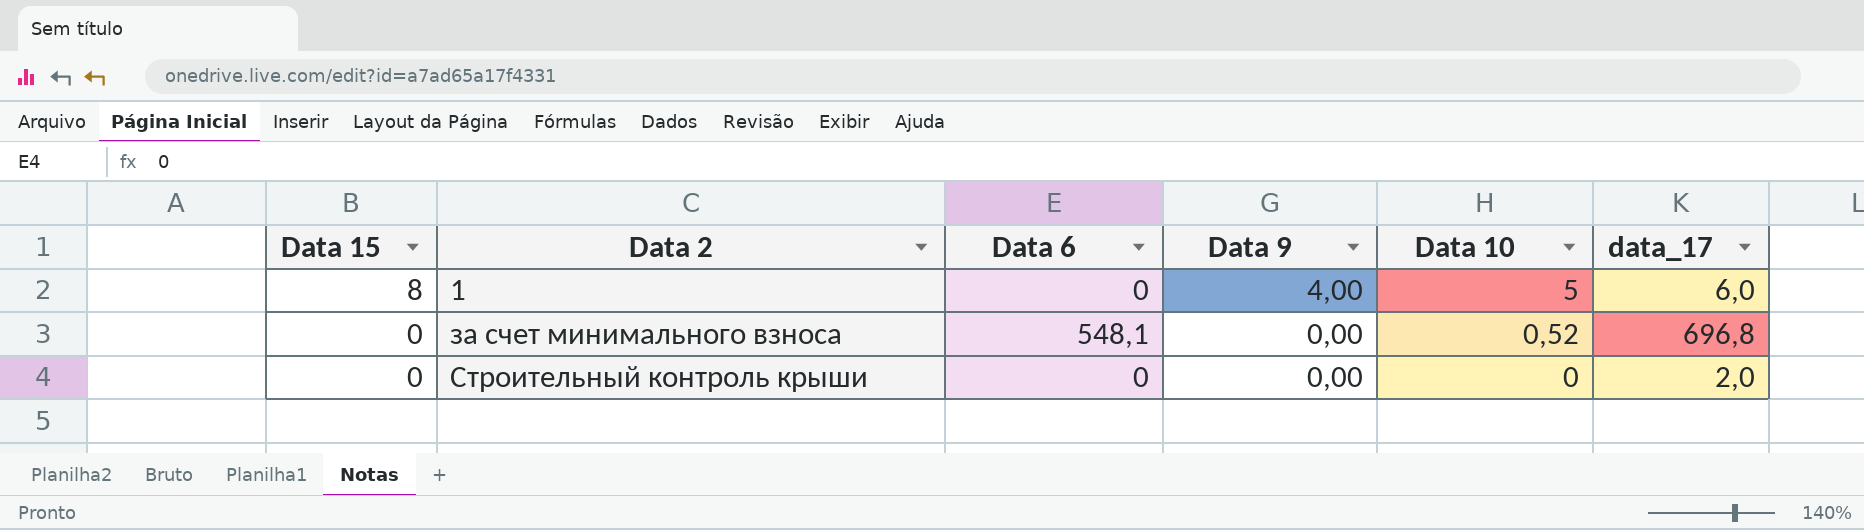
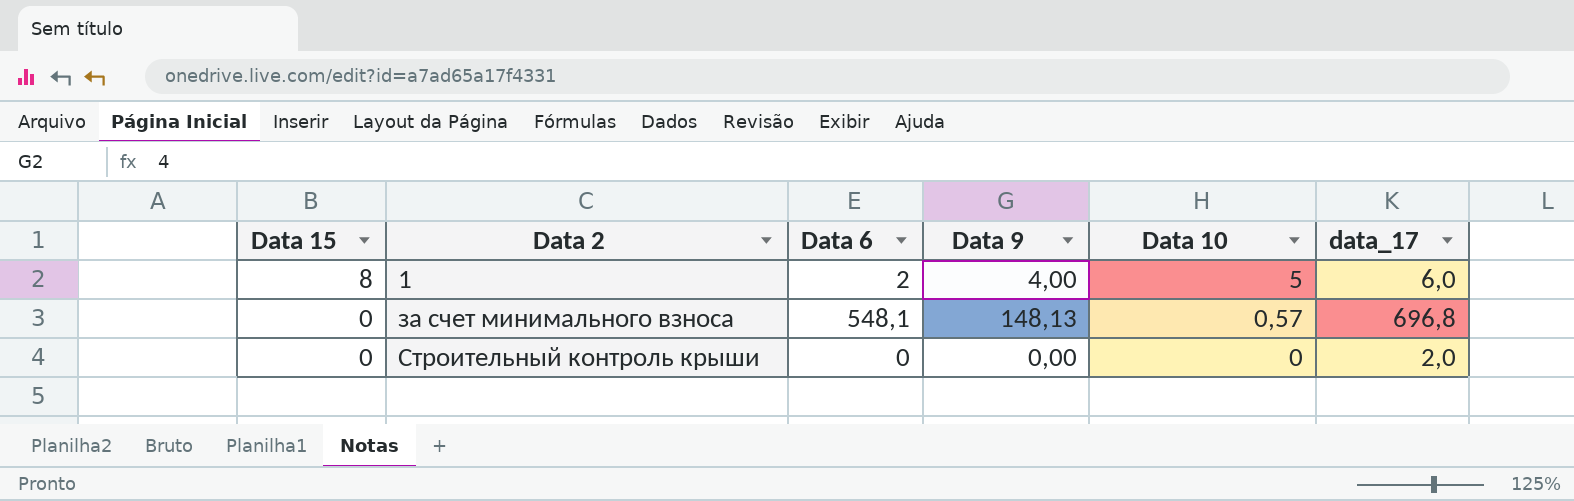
1 | Data 6: 0 -> 2
за счет минимального взноса | Data 9: 0,00 -> 148,13
за счет минимального взноса | Data 10: 0,52 -> 0,57

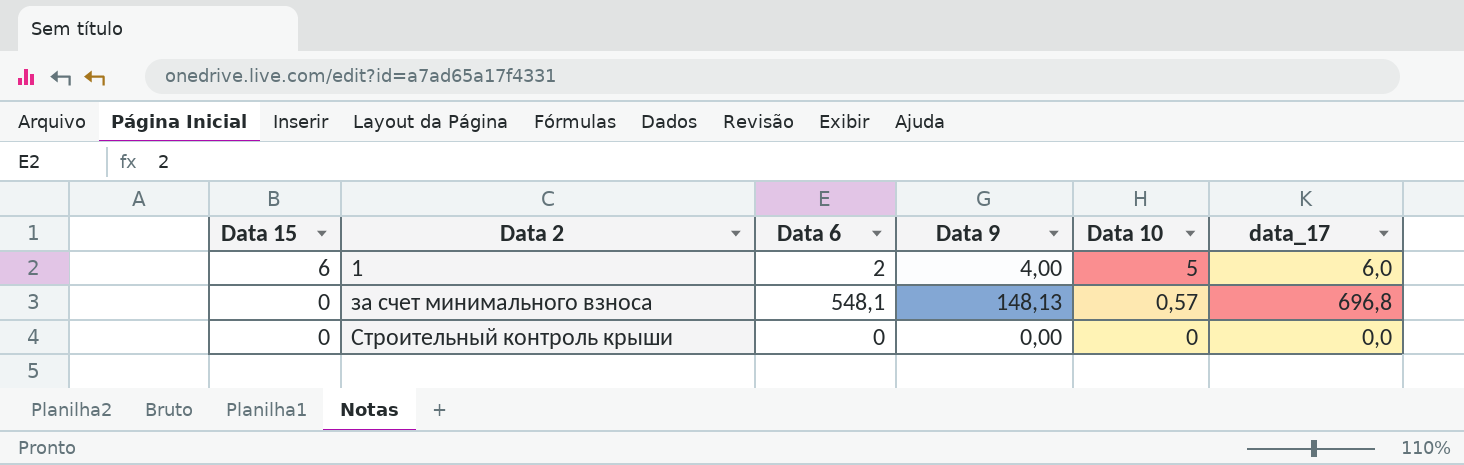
1 | Data 15: 8 -> 6
Строительный контроль крыши | data_17: 2,0 -> 0,0

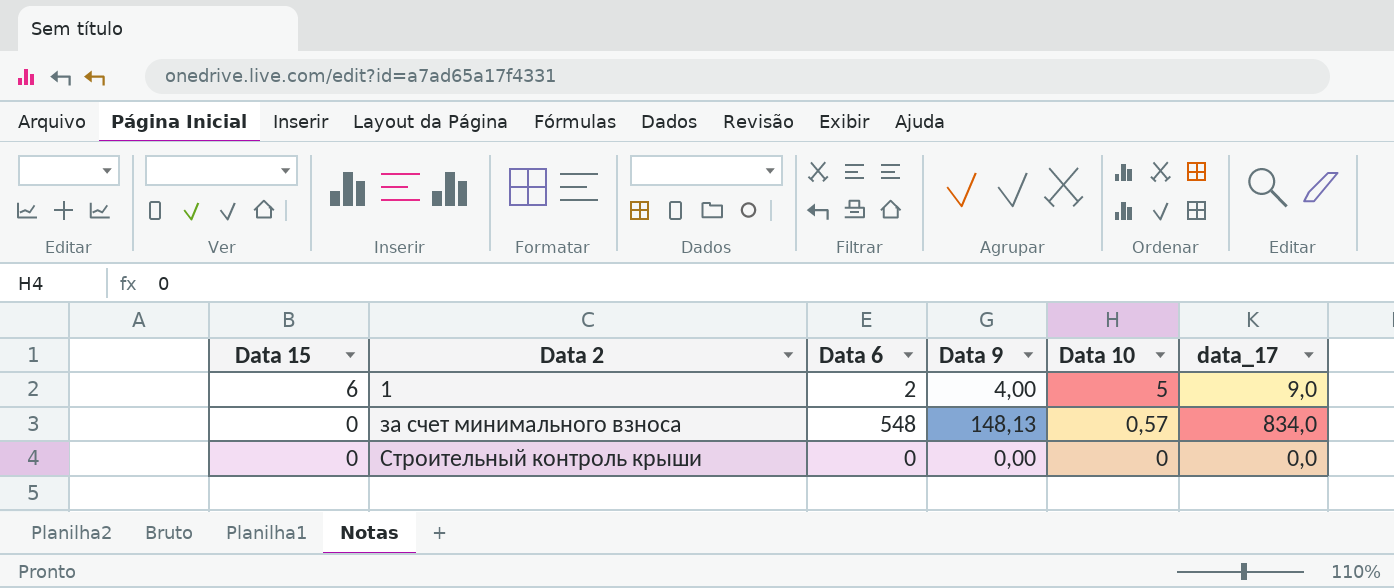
1 | data_17: 6,0 -> 9,0
за счет минимального взноса | Data 6: 548,1 -> 548
за счет минимального взноса | data_17: 696,8 -> 834,0

